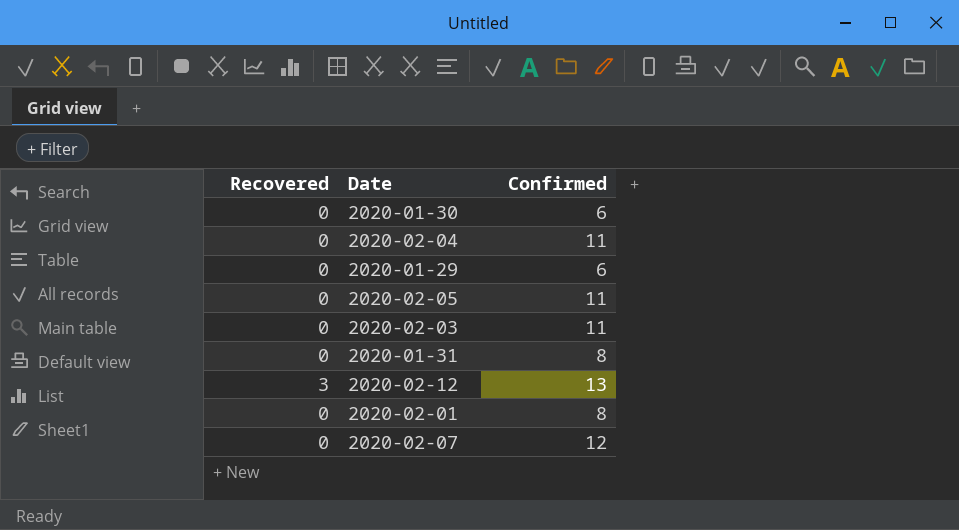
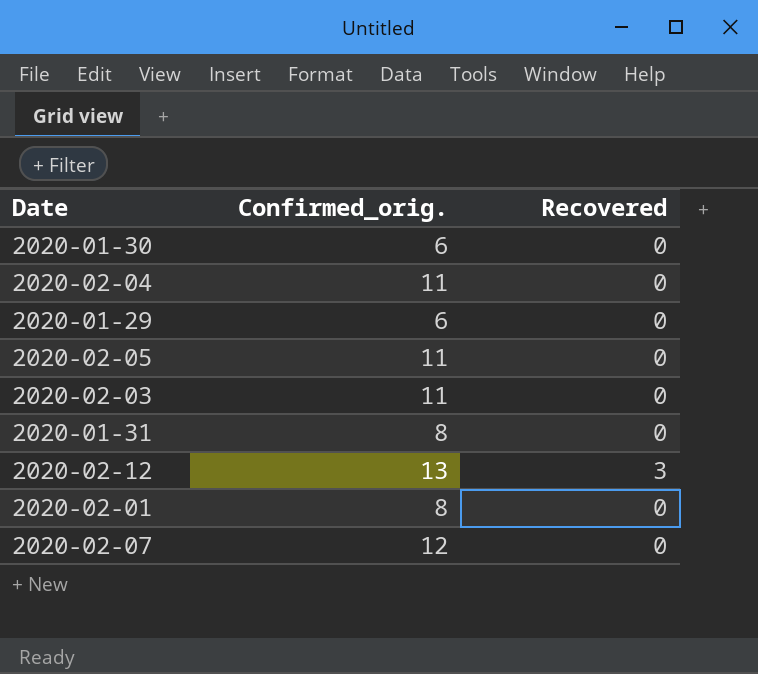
column name: Confirmed -> Confirmed_orig.
column Recovered | position: 1 -> 3

